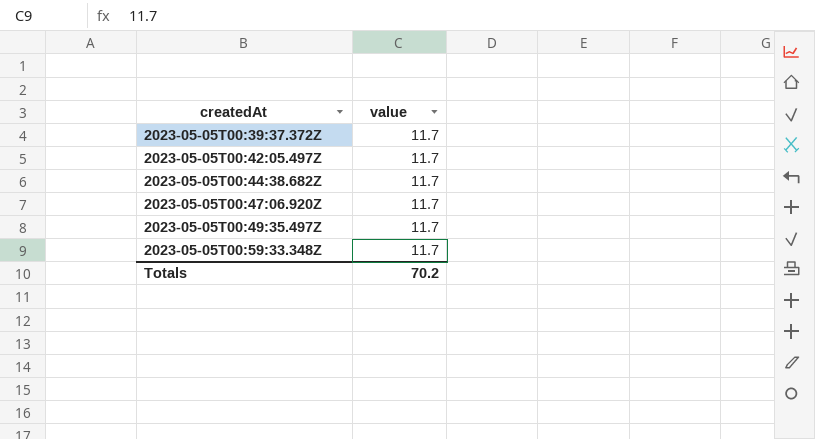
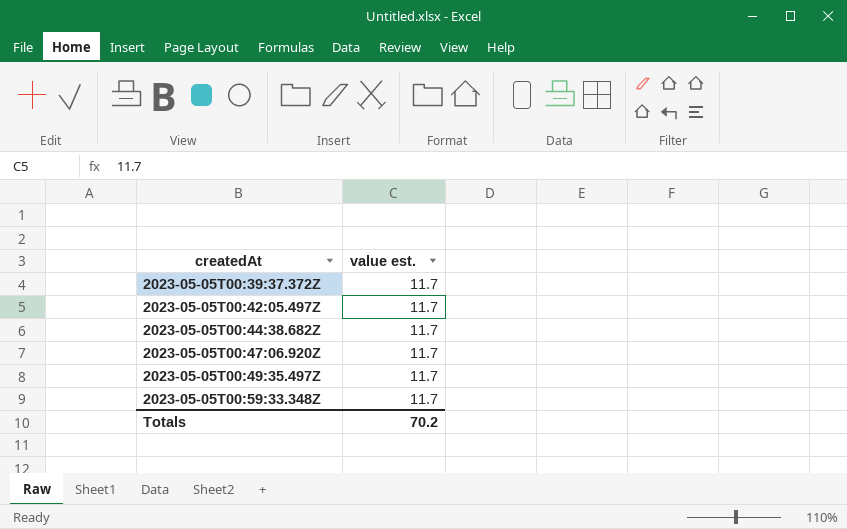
column name: value -> value est.

